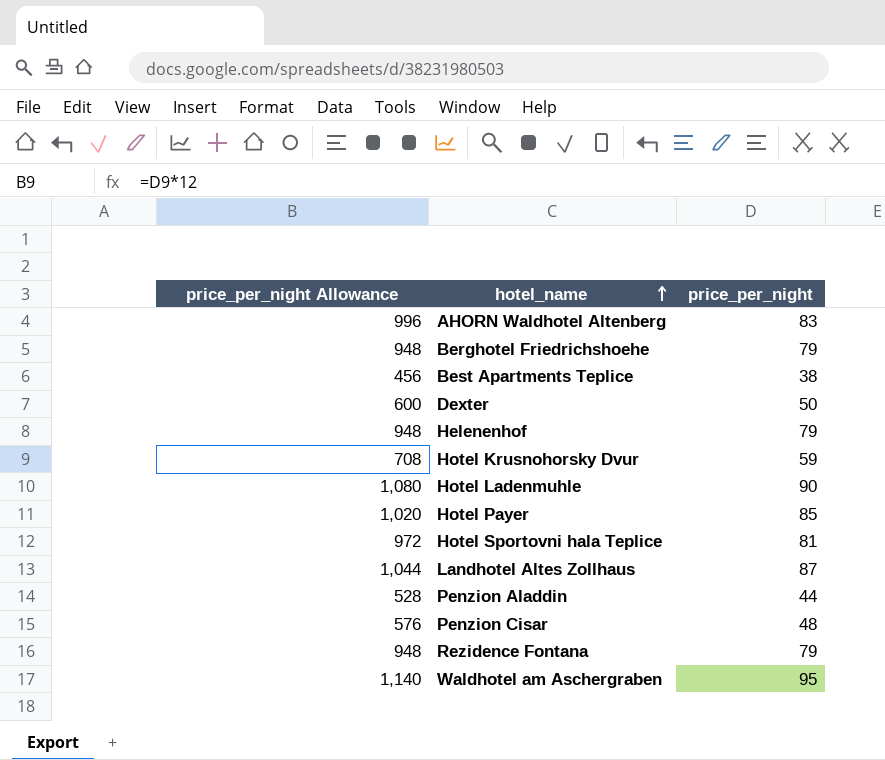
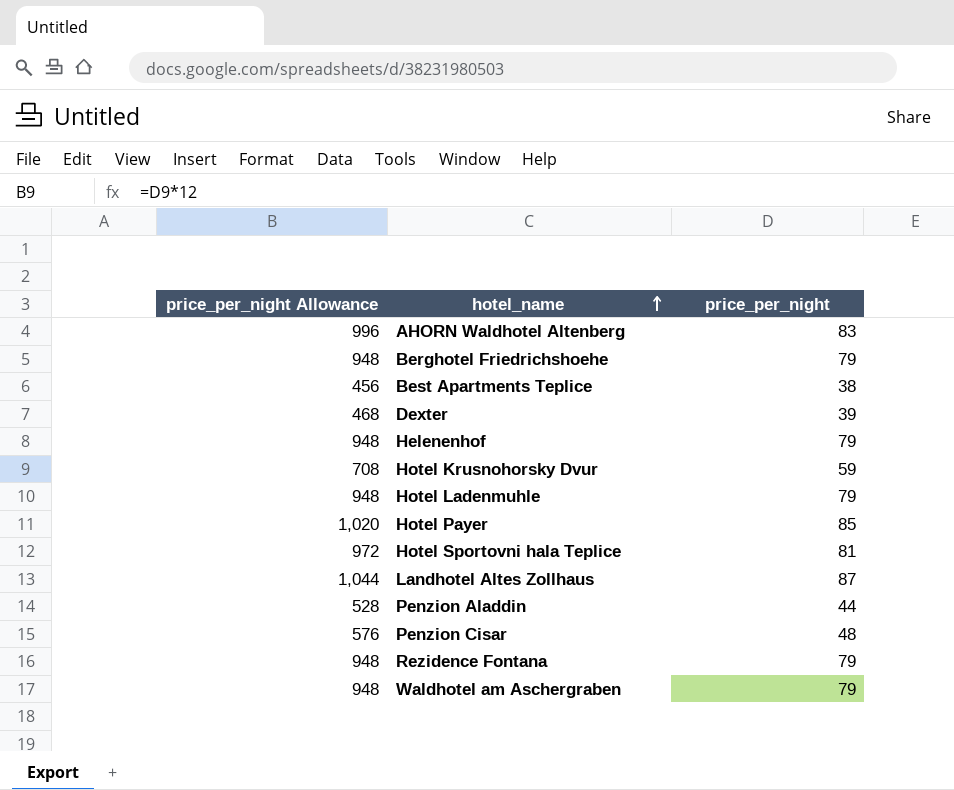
Dexter | price_per_night Allowance: 600 -> 468
Dexter | price_per_night: 50 -> 39
Hotel Ladenmuhle | price_per_night Allowance: 1,080 -> 948
Hotel Ladenmuhle | price_per_night: 90 -> 79
Waldhotel am Aschergraben | price_per_night Allowance: 1,140 -> 948
Waldhotel am Aschergraben | price_per_night: 95 -> 79

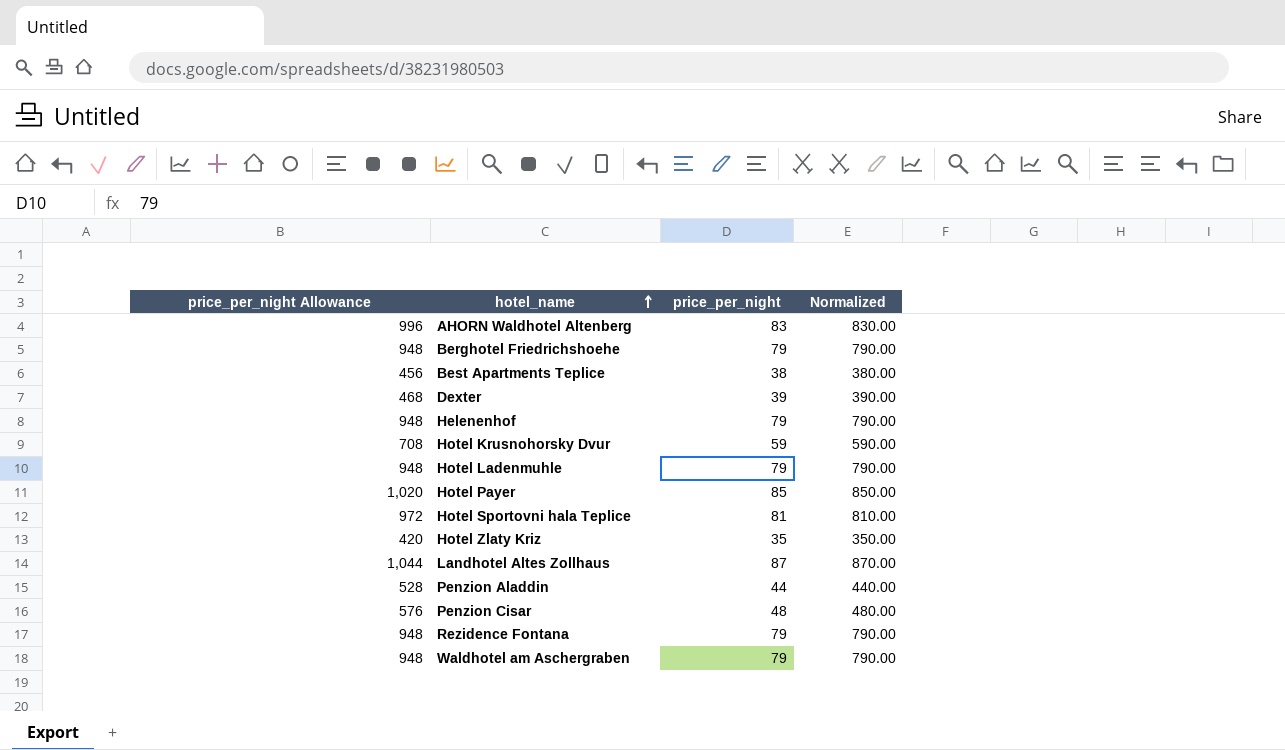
column Normalized | formula: none -> [price_per_night] * 10
row Hotel Zlaty Kriz: none -> 420 | 35 | 350.00

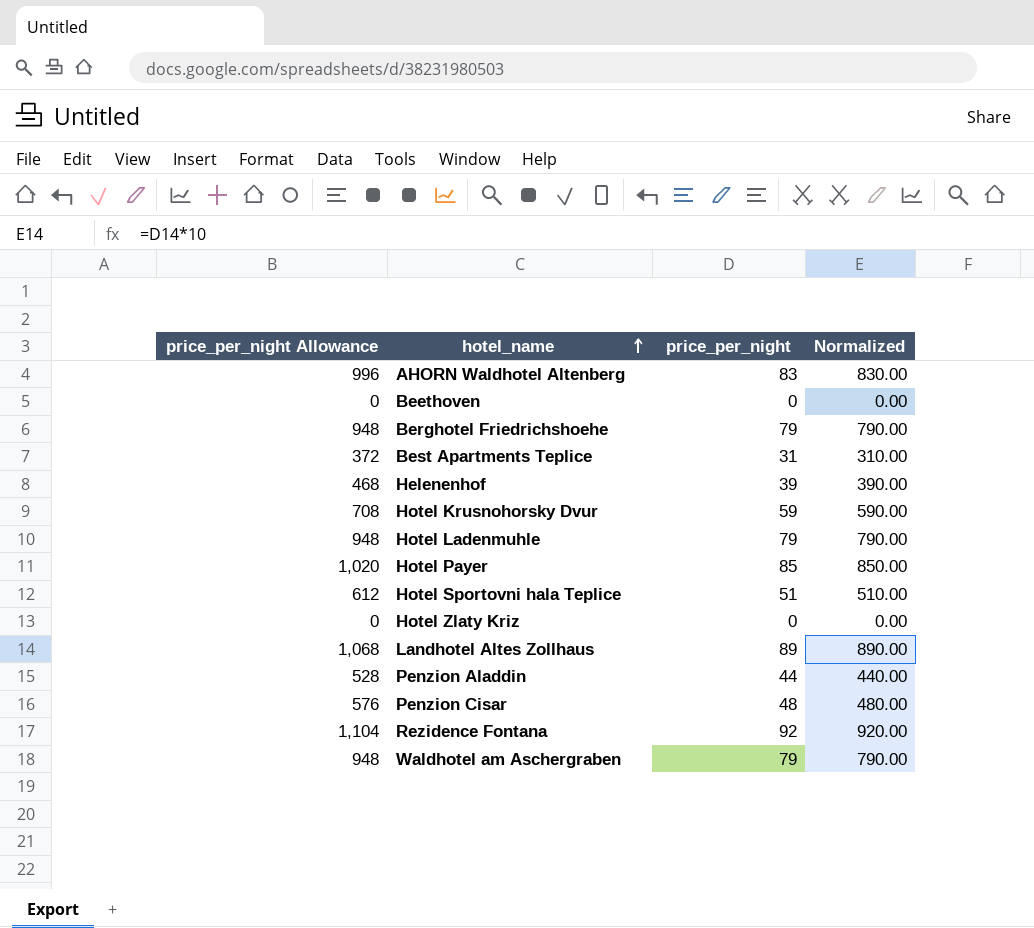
row Dexter: 468 | 39 | 390.00 -> none
row Beethoven: none -> 0 | 0 | 0.00
Best Apartments Teplice | price_per_night Allowance: 456 -> 372
Best Apartments Teplice | price_per_night: 38 -> 31
Best Apartments Teplice | Normalized: 380.00 -> 310.00
Helenenhof | price_per_night Allowance: 948 -> 468
Helenenhof | price_per_night: 79 -> 39
Helenenhof | Normalized: 790.00 -> 390.00
Hotel Sportovni hala Teplice | price_per_night Allowance: 972 -> 612
Hotel Sportovni hala Teplice | price_per_night: 81 -> 51
Hotel Sportovni hala Teplice | Normalized: 810.00 -> 510.00
Hotel Zlaty Kriz | price_per_night Allowance: 420 -> 0
Hotel Zlaty Kriz | price_per_night: 35 -> 0
Hotel Zlaty Kriz | Normalized: 350.00 -> 0.00
Landhotel Altes Zollhaus | price_per_night Allowance: 1,044 -> 1,068
Landhotel Altes Zollhaus | price_per_night: 87 -> 89
Landhotel Altes Zollhaus | Normalized: 870.00 -> 890.00
Rezidence Fontana | price_per_night Allowance: 948 -> 1,104
Rezidence Fontana | price_per_night: 79 -> 92
Rezidence Fontana | Normalized: 790.00 -> 920.00

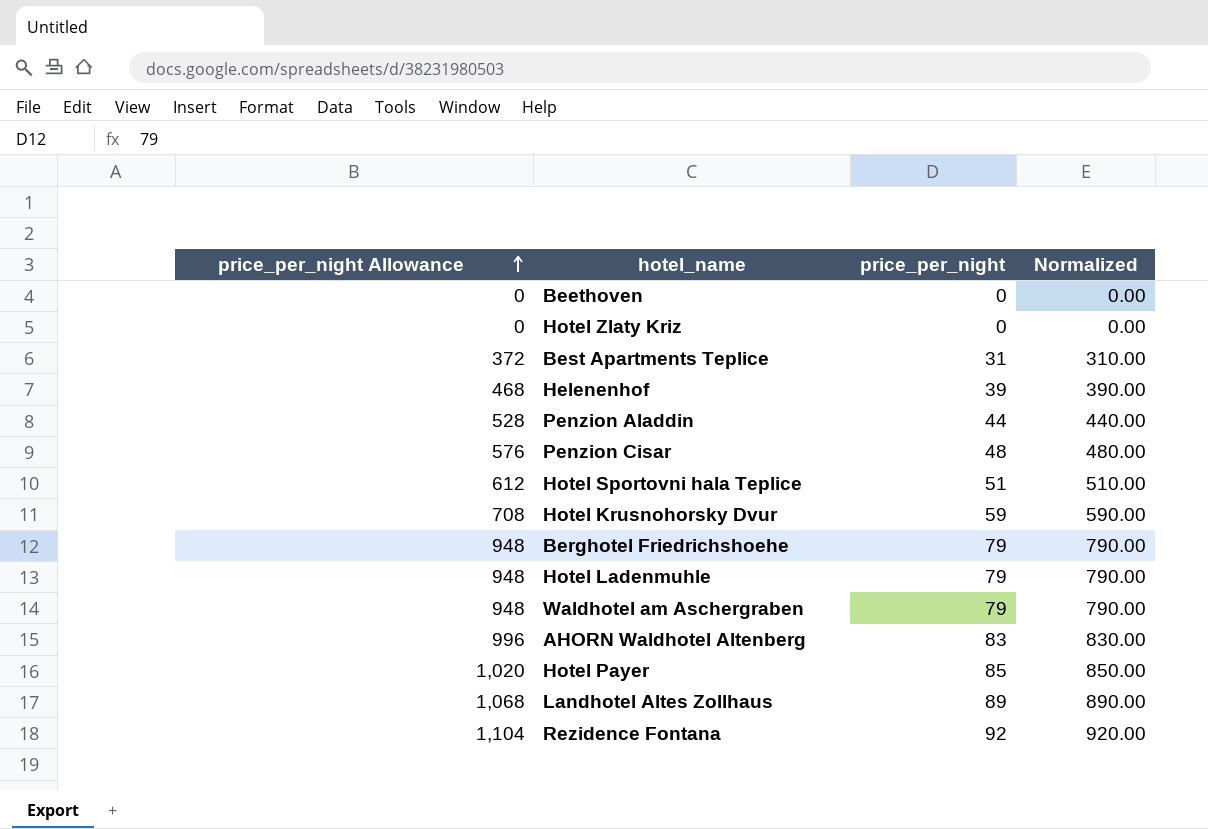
row order: hotel_name ascending -> price_per_night Allowance ascending

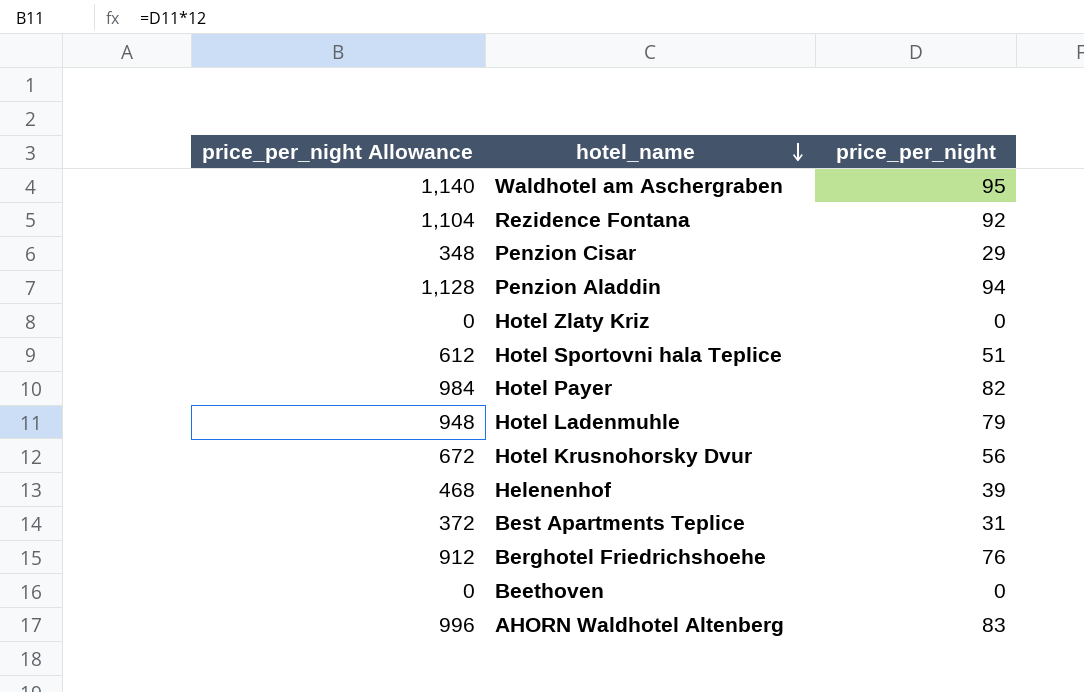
row order: price_per_night Allowance ascending -> hotel_name descending
column Normalized | formula: [price_per_night] * 10 -> none
row Landhotel Altes Zollhaus: 1,068 | 89 | 890.00 -> none
Waldhotel am Aschergraben | price_per_night Allowance: 948 -> 1,140
Waldhotel am Aschergraben | price_per_night: 79 -> 95
Penzion Cisar | price_per_night Allowance: 576 -> 348
Penzion Cisar | price_per_night: 48 -> 29
Penzion Aladdin | price_per_night Allowance: 528 -> 1,128
Penzion Aladdin | price_per_night: 44 -> 94
Hotel Payer | price_per_night Allowance: 1,020 -> 984
Hotel Payer | price_per_night: 85 -> 82
Hotel Krusnohorsky Dvur | price_per_night Allowance: 708 -> 672
Hotel Krusnohorsky Dvur | price_per_night: 59 -> 56
Berghotel Friedrichshoehe | price_per_night Allowance: 948 -> 912
Berghotel Friedrichshoehe | price_per_night: 79 -> 76

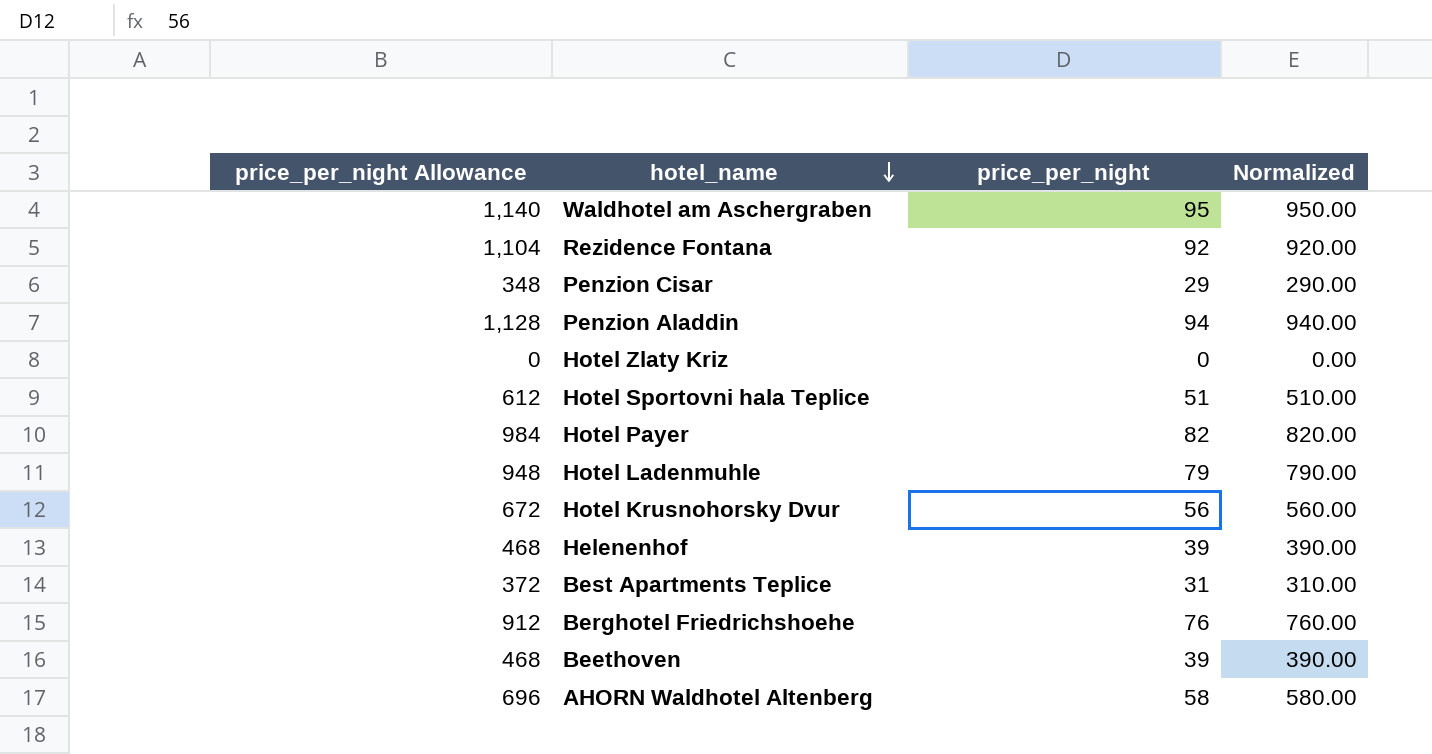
column Normalized | formula: none -> [price_per_night] * 10
Beethoven | price_per_night Allowance: 0 -> 468
Beethoven | price_per_night: 0 -> 39
AHORN Waldhotel Altenberg | price_per_night Allowance: 996 -> 696
AHORN Waldhotel Altenberg | price_per_night: 83 -> 58

